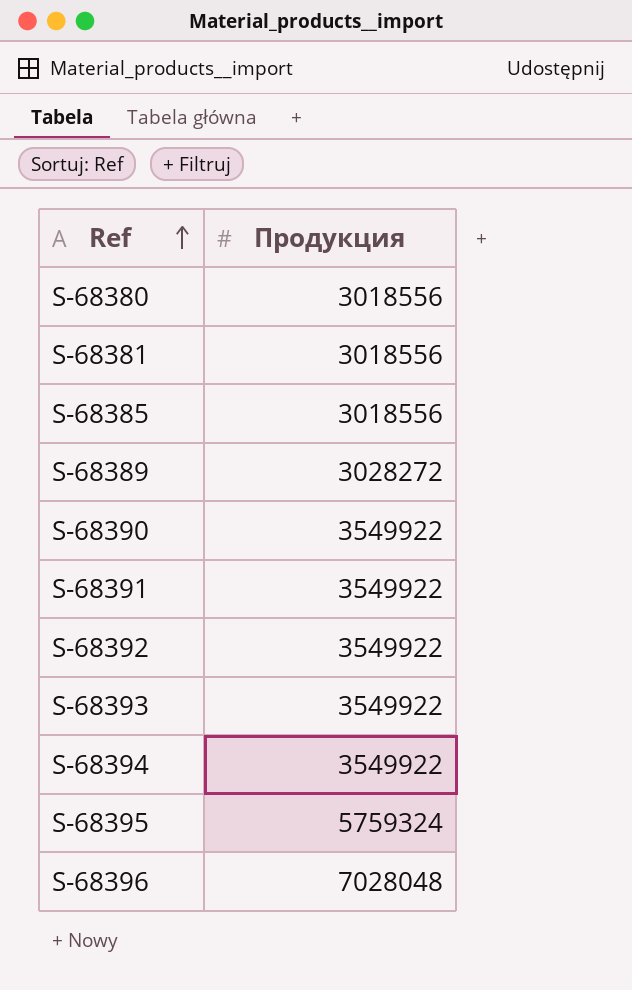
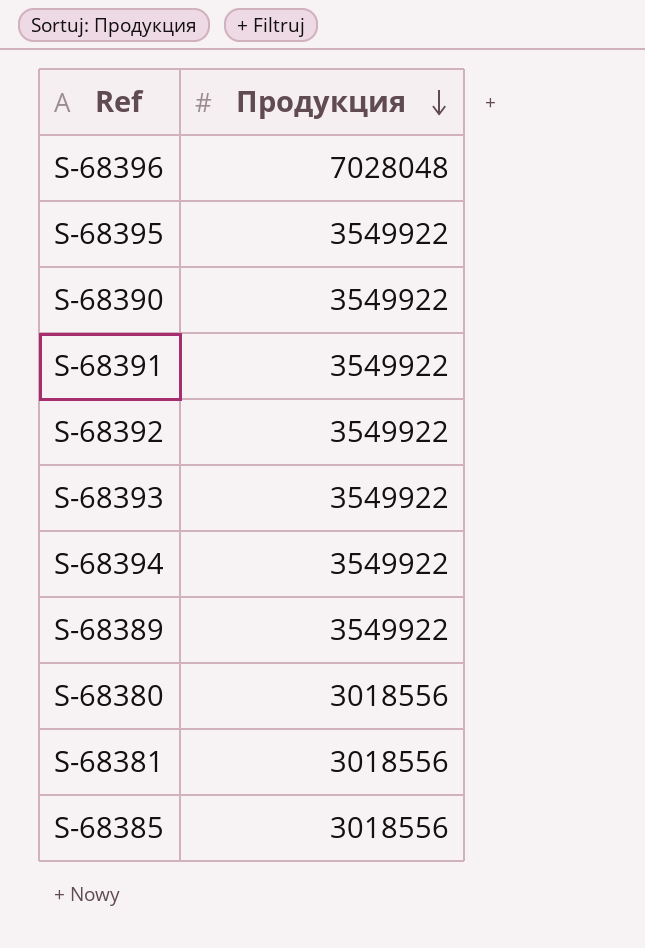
row order: Ref ascending -> Продукция descending
S-68395 | Продукция: 5759324 -> 3549922
S-68389 | Продукция: 3028272 -> 3549922

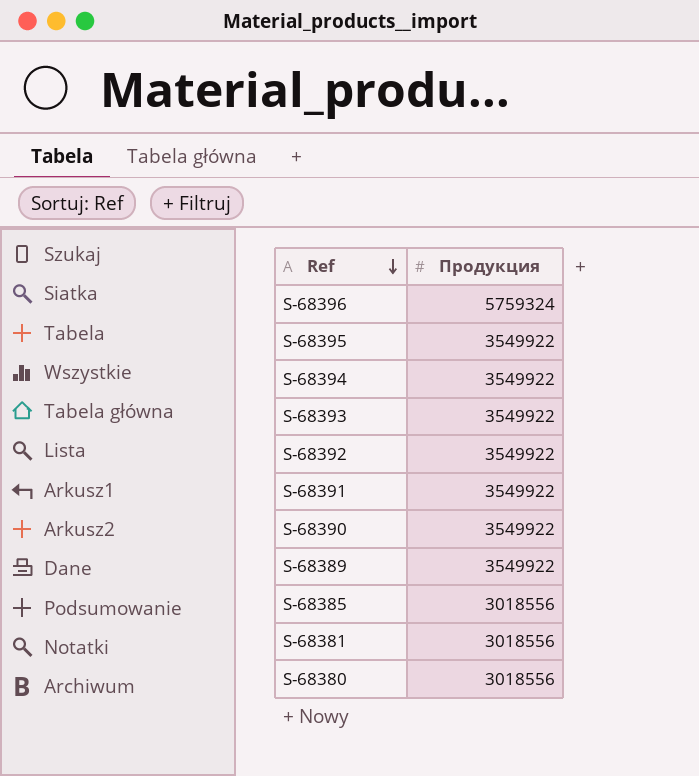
row order: Продукция descending -> Ref descending
S-68396 | Продукция: 7028048 -> 5759324

